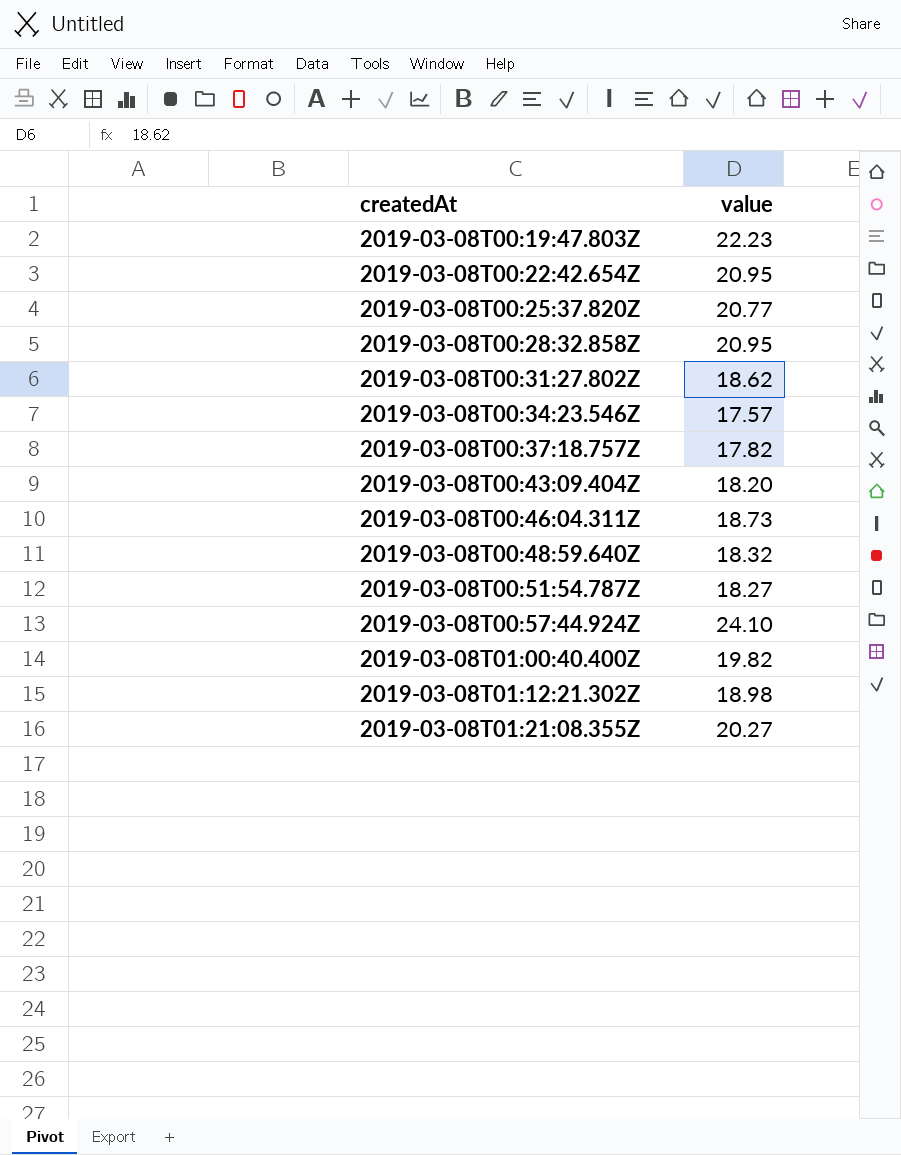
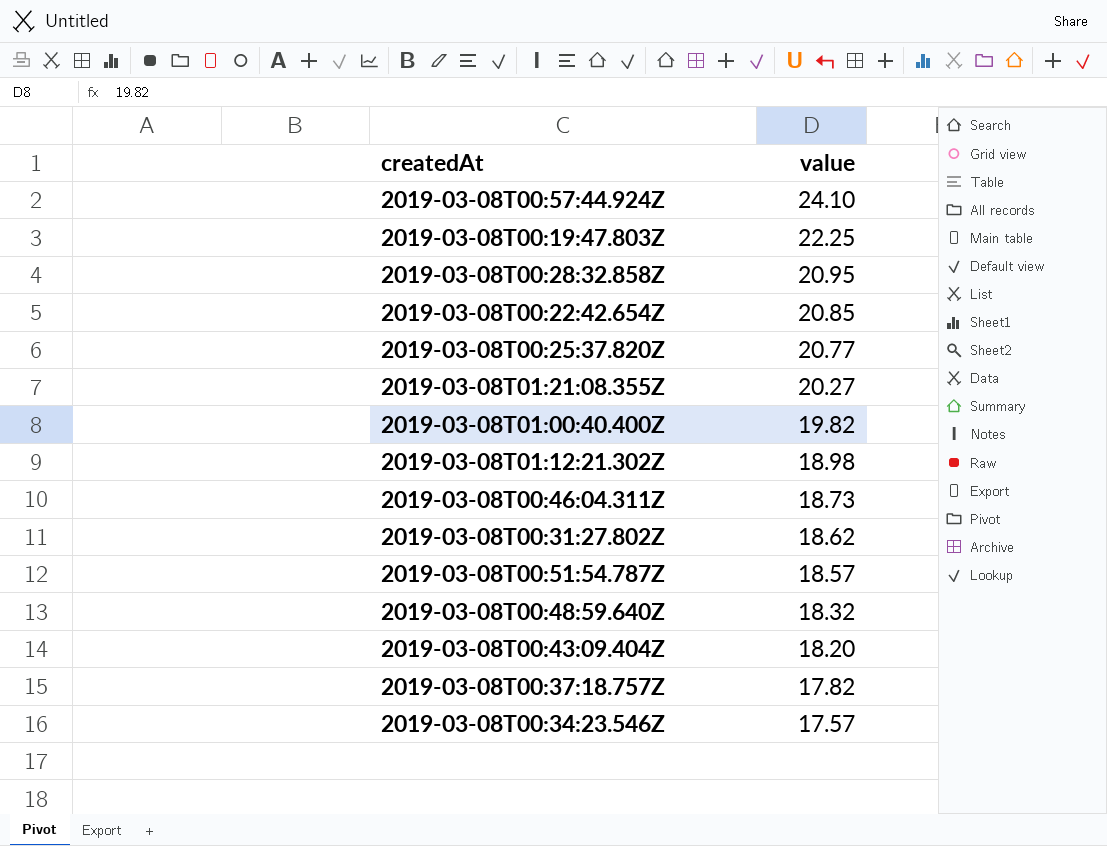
row order: createdAt ascending -> value descending
2019-03-08T00:19:47.803Z | value: 22.23 -> 22.25
2019-03-08T00:22:42.654Z | value: 20.95 -> 20.85
2019-03-08T00:51:54.787Z | value: 18.27 -> 18.57

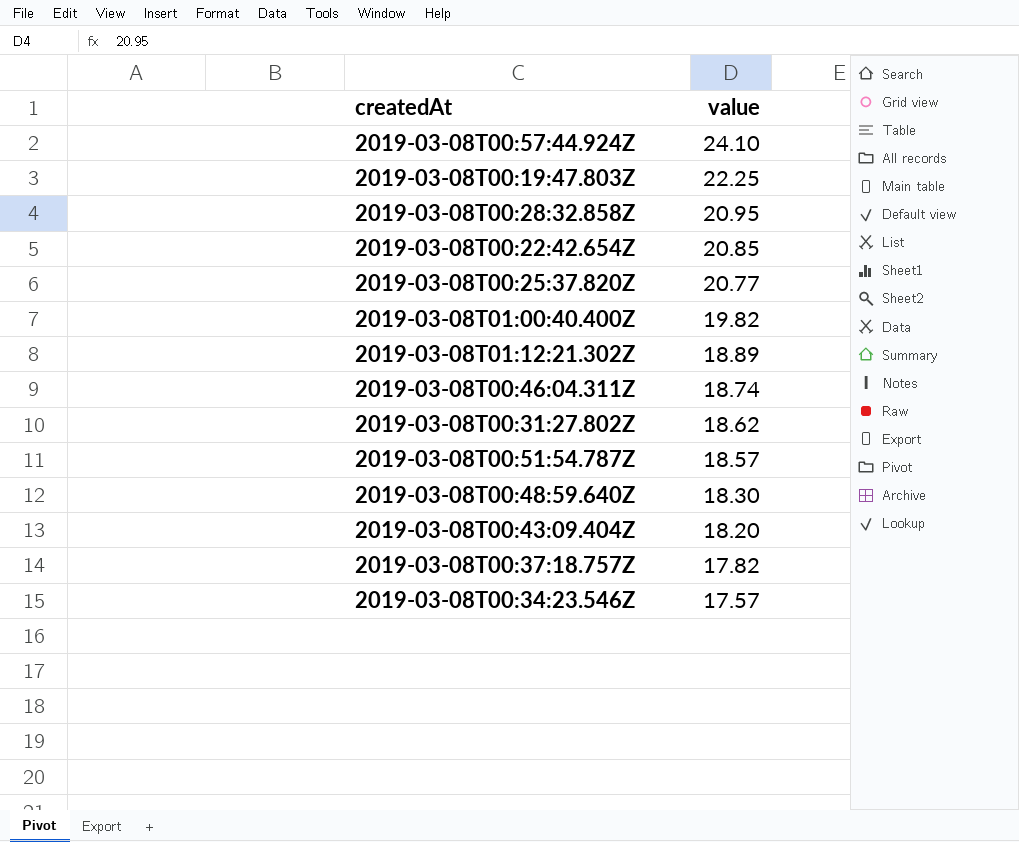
row 2019-03-08T01:21:08.355Z: 20.27 -> none
2019-03-08T01:12:21.302Z | value: 18.98 -> 18.89
2019-03-08T00:46:04.311Z | value: 18.73 -> 18.74
2019-03-08T00:48:59.640Z | value: 18.32 -> 18.30

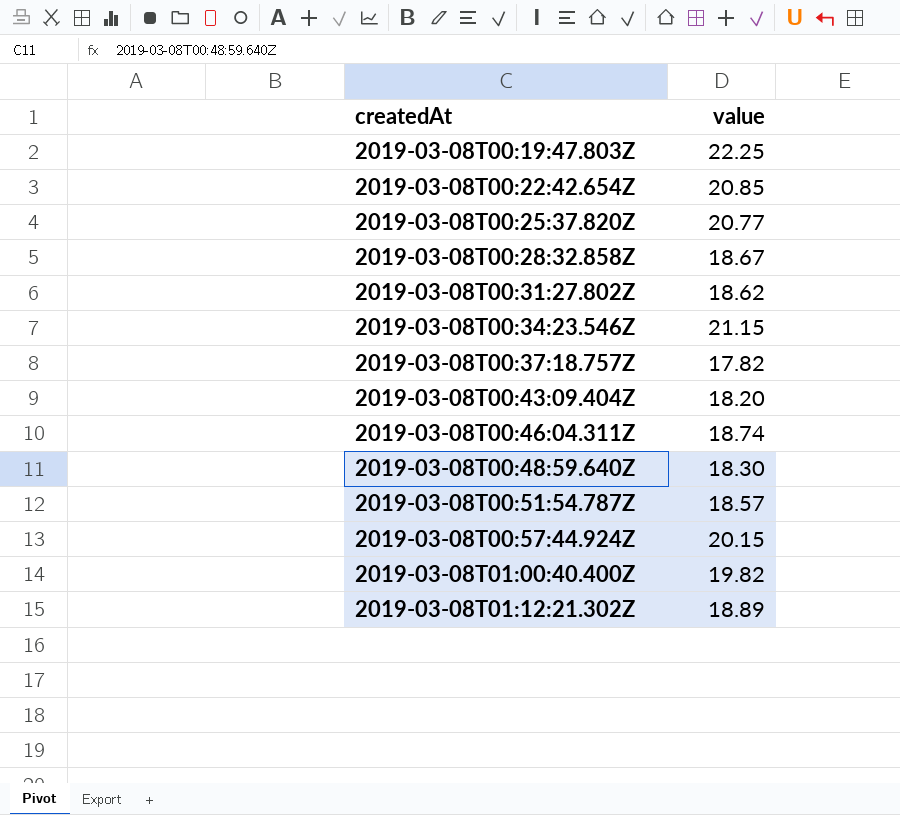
row order: value descending -> createdAt ascending
2019-03-08T00:28:32.858Z | value: 20.95 -> 18.67
2019-03-08T00:34:23.546Z | value: 17.57 -> 21.15
2019-03-08T00:57:44.924Z | value: 24.10 -> 20.15

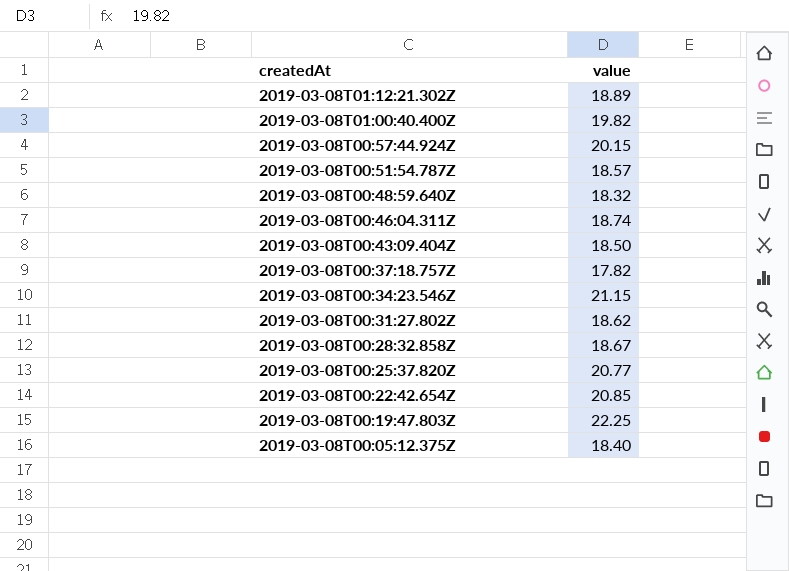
row order: createdAt ascending -> createdAt descending
2019-03-08T00:48:59.640Z | value: 18.30 -> 18.32
2019-03-08T00:43:09.404Z | value: 18.20 -> 18.50
row 2019-03-08T00:05:12.375Z: none -> 18.40

